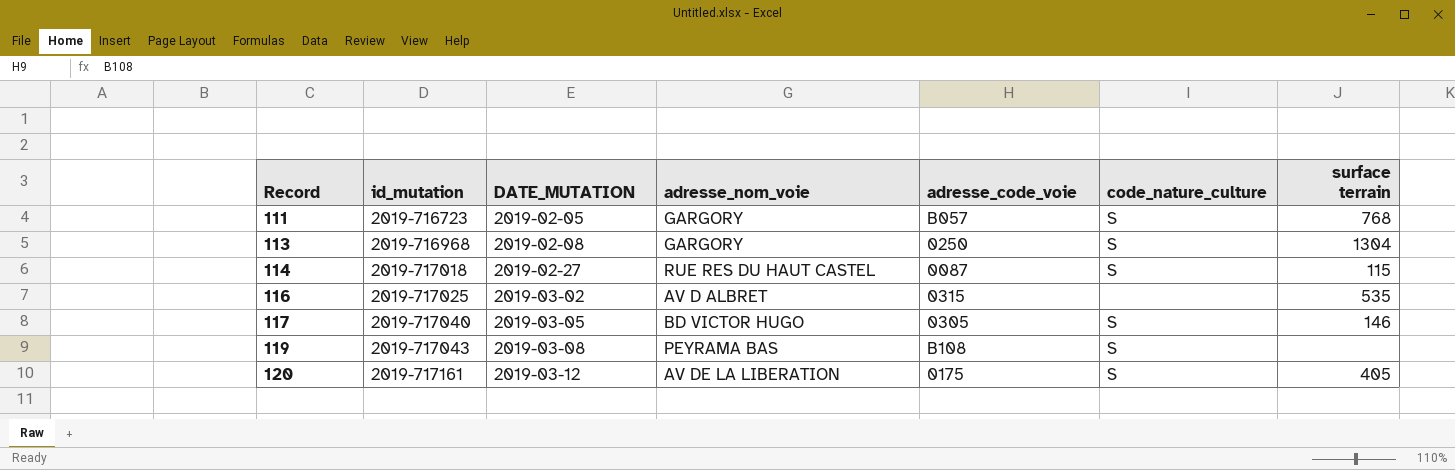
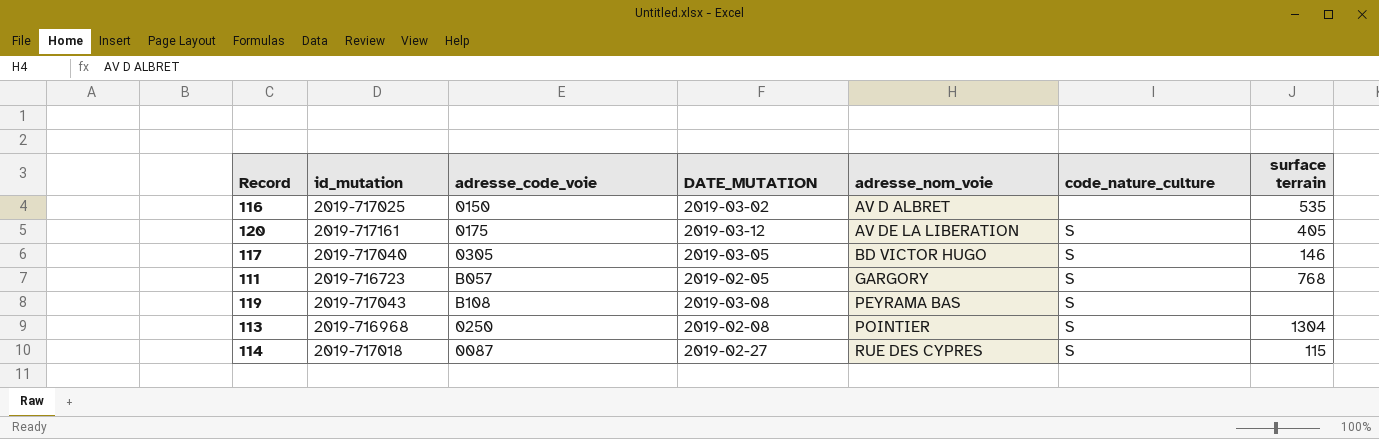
row order: Record ascending -> adresse_nom_voie ascending
column adresse_code_voie | position: 5 -> 3
116 | adresse_code_voie: 0315 -> 0150
113 | adresse_nom_voie: GARGORY -> POINTIER
114 | adresse_nom_voie: RUE RES DU HAUT CASTEL -> RUE DES CYPRES

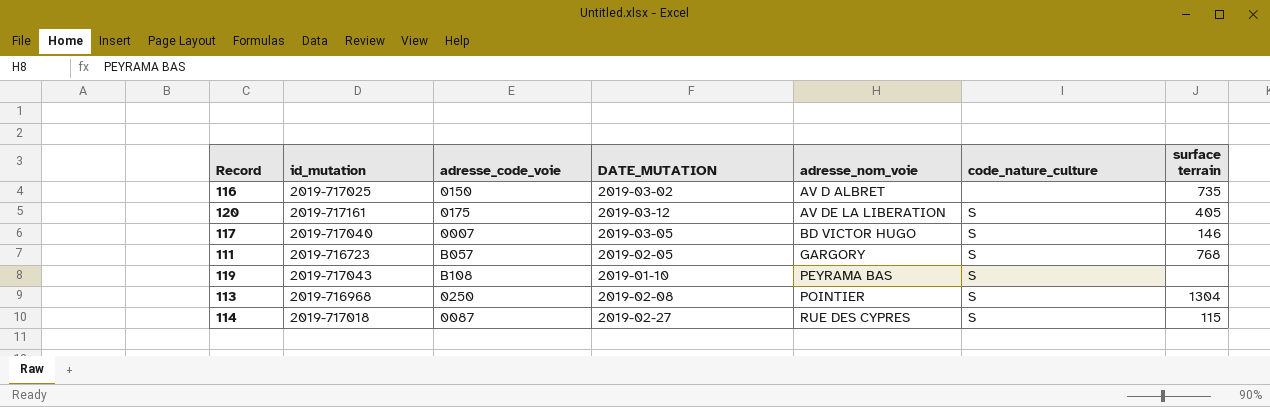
116 | surface terrain: 535 -> 735
117 | adresse_code_voie: 0305 -> 0007
119 | DATE_MUTATION: 2019-03-08 -> 2019-01-10

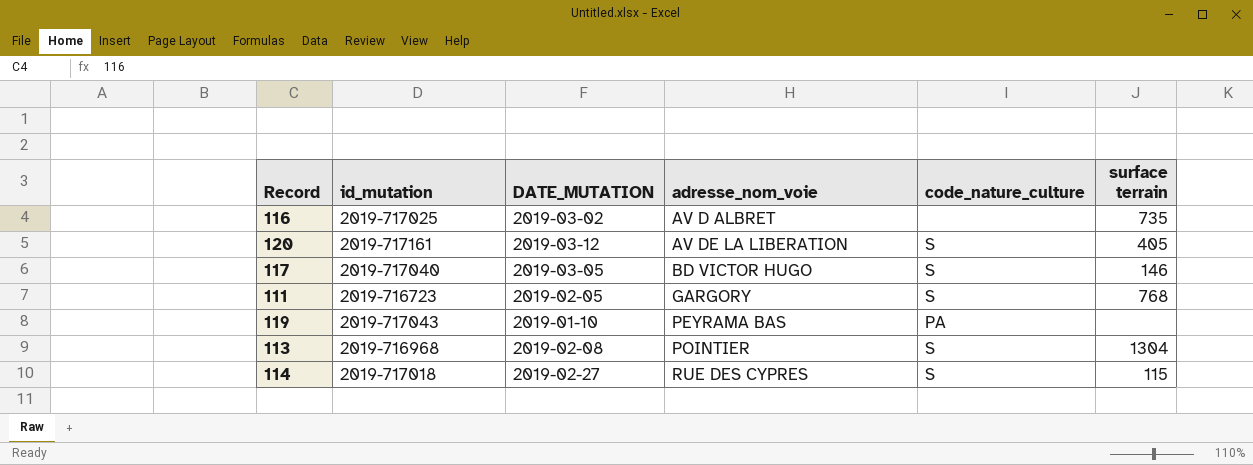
column adresse_code_voie | position: 3 -> none
119 | code_nature_culture: S -> PA

